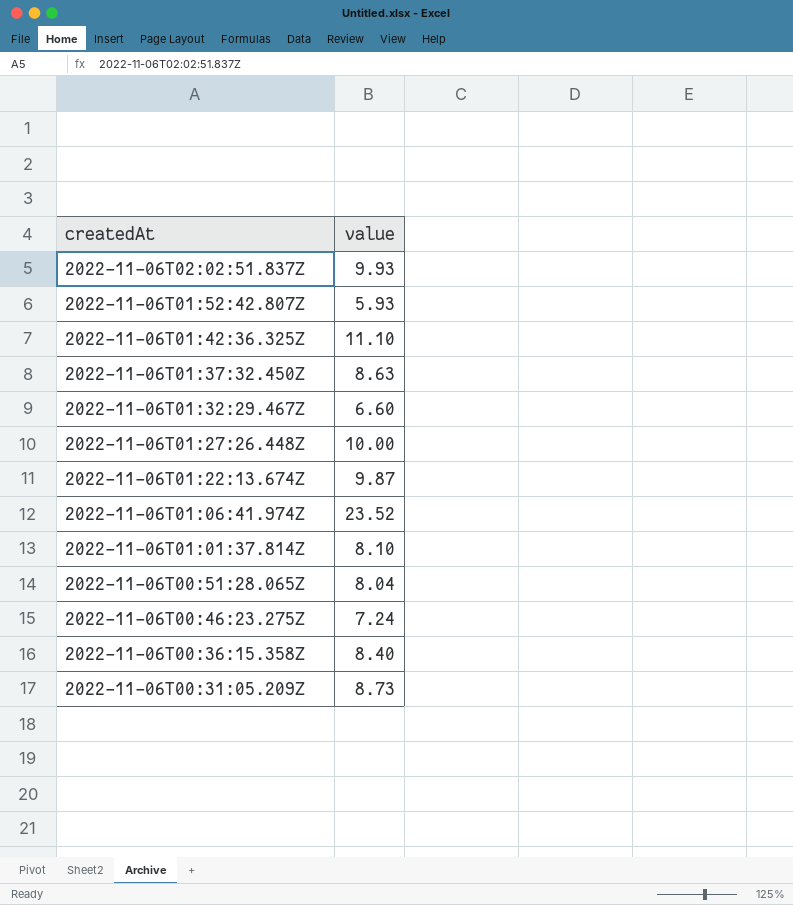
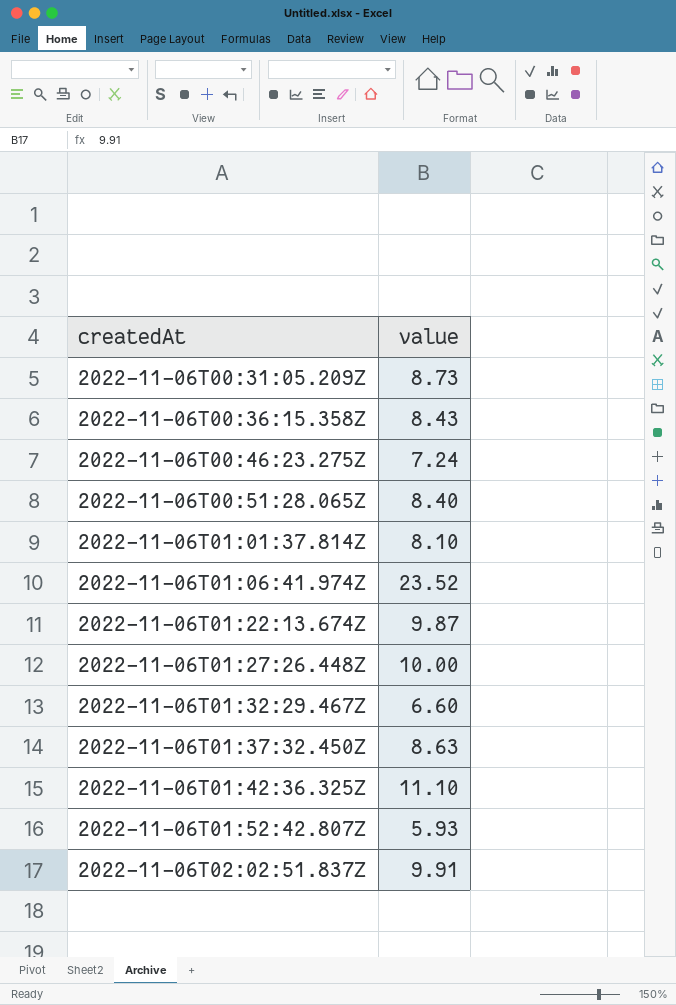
row order: createdAt descending -> createdAt ascending
2022-11-06T00:36:15.358Z | value: 8.40 -> 8.43
2022-11-06T00:51:28.065Z | value: 8.04 -> 8.40
2022-11-06T02:02:51.837Z | value: 9.93 -> 9.91

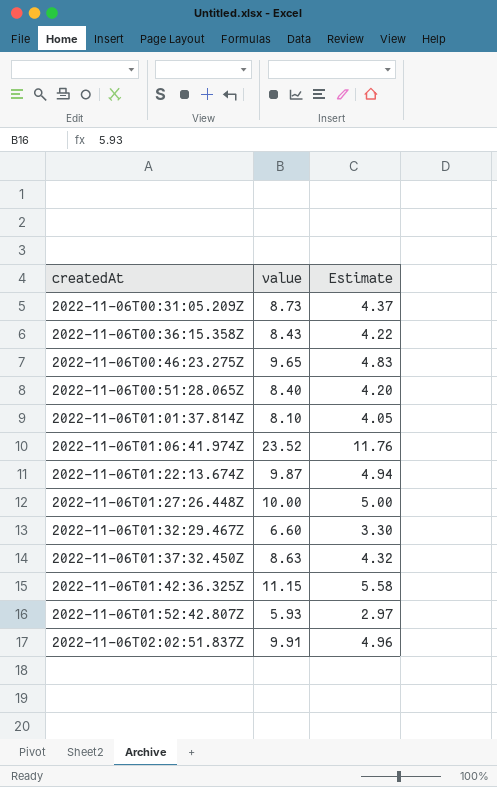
column Estimate | formula: none -> [value] * 0.5
2022-11-06T00:46:23.275Z | value: 7.24 -> 9.65
2022-11-06T01:42:36.325Z | value: 11.10 -> 11.15

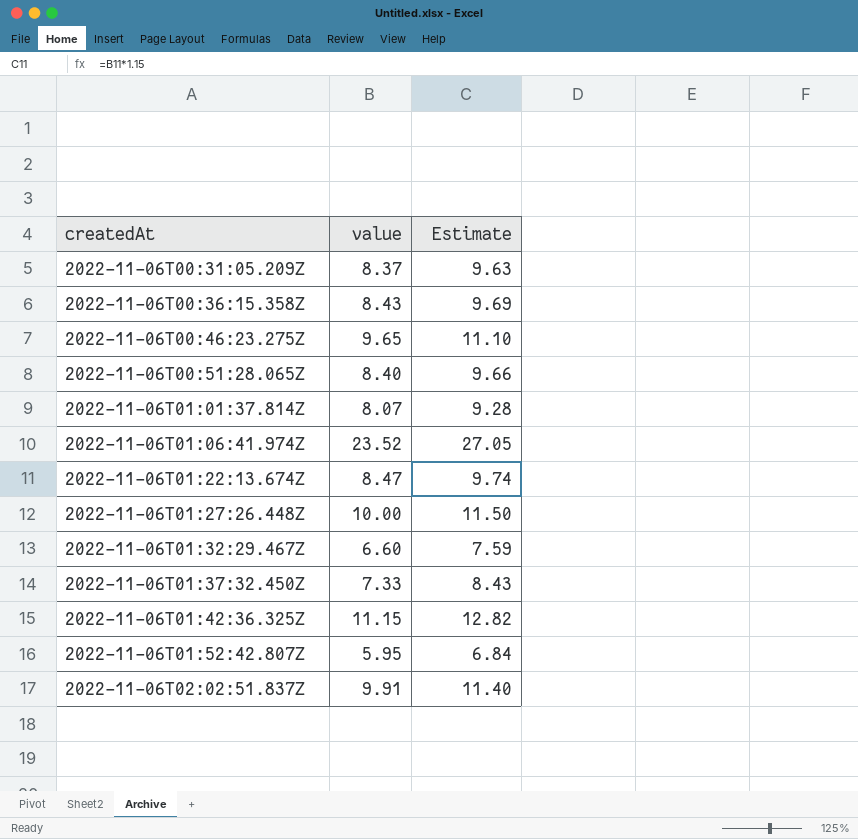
column Estimate | formula: [value] * 0.5 -> [value] * 1.15
2022-11-06T00:31:05.209Z | value: 8.73 -> 8.37
2022-11-06T01:01:37.814Z | value: 8.10 -> 8.07
2022-11-06T01:22:13.674Z | value: 9.87 -> 8.47
2022-11-06T01:37:32.450Z | value: 8.63 -> 7.33
2022-11-06T01:52:42.807Z | value: 5.93 -> 5.95

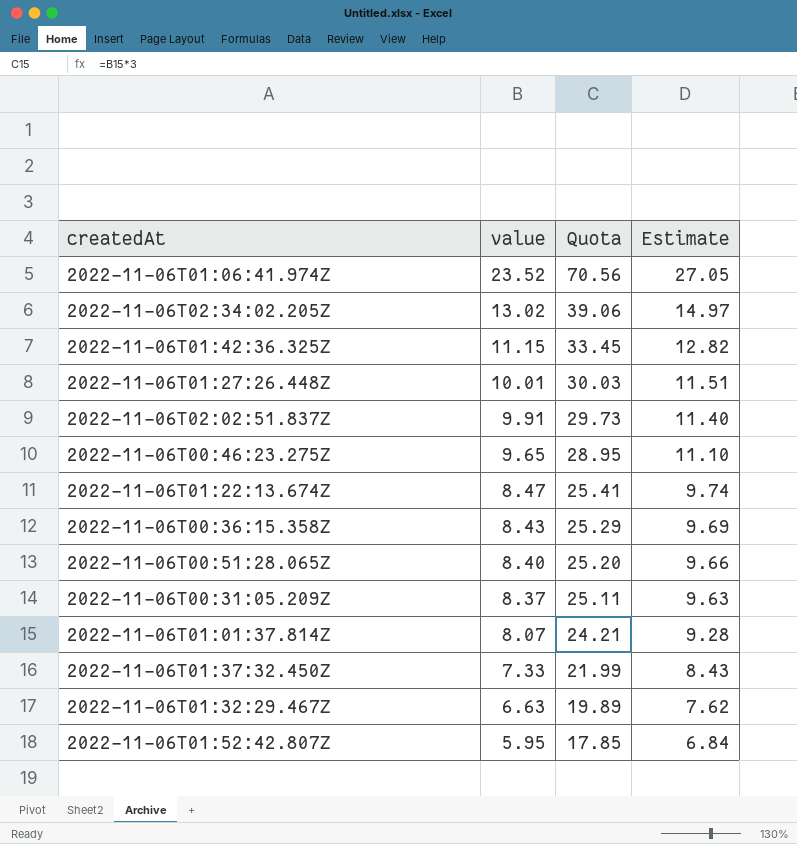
row order: createdAt ascending -> value descending
column Quota | formula: none -> [value] * 3
row 2022-11-06T02:34:02.205Z: none -> 13.02 | 39.06 | 14.97
2022-11-06T01:27:26.448Z | value: 10.00 -> 10.01
2022-11-06T01:27:26.448Z | Estimate: 11.50 -> 11.51
2022-11-06T01:32:29.467Z | value: 6.60 -> 6.63
2022-11-06T01:32:29.467Z | Estimate: 7.59 -> 7.62

